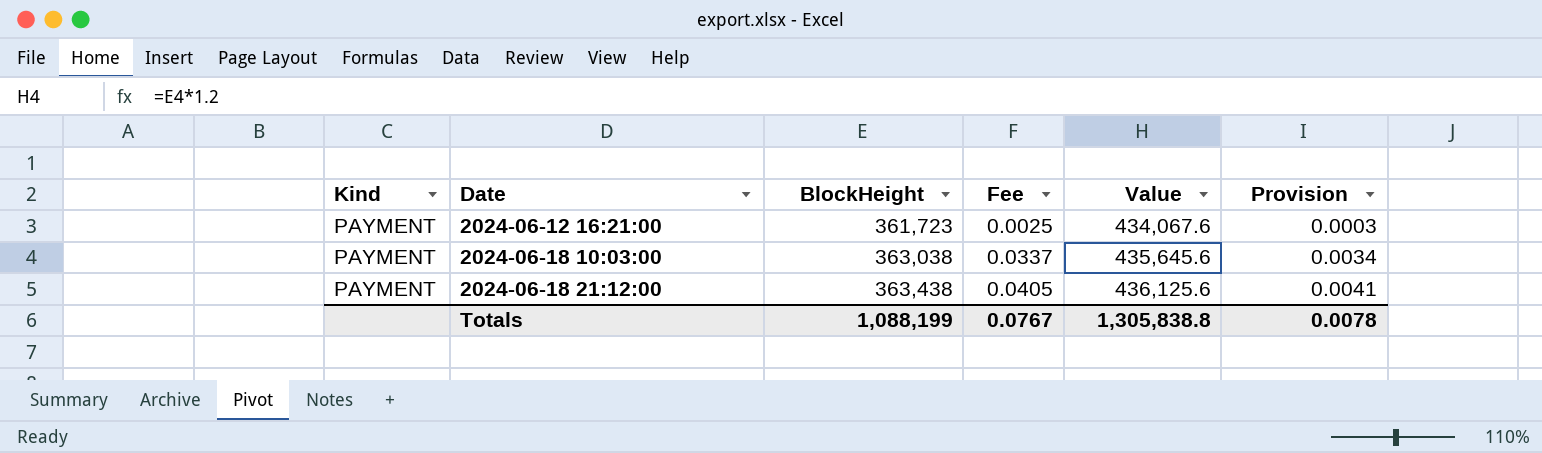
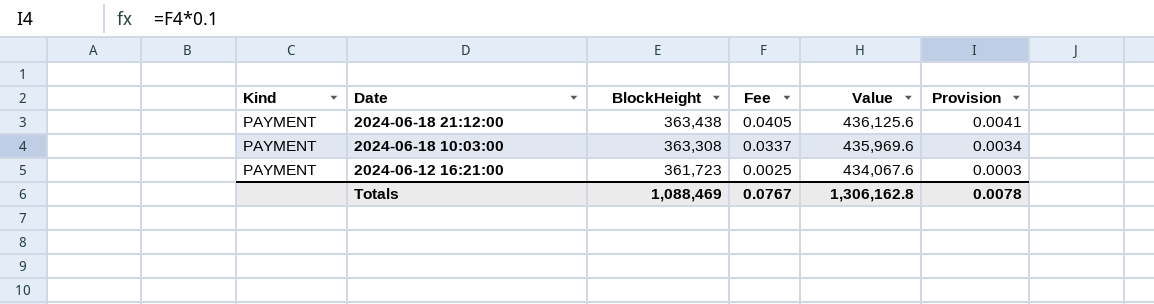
row order: Date ascending -> Date descending
2024-06-18 10:03:00 | BlockHeight: 363,038 -> 363,308
2024-06-18 10:03:00 | Value: 435,645.6 -> 435,969.6
Totals | BlockHeight: 1,088,199 -> 1,088,469
Totals | Value: 1,305,838.8 -> 1,306,162.8

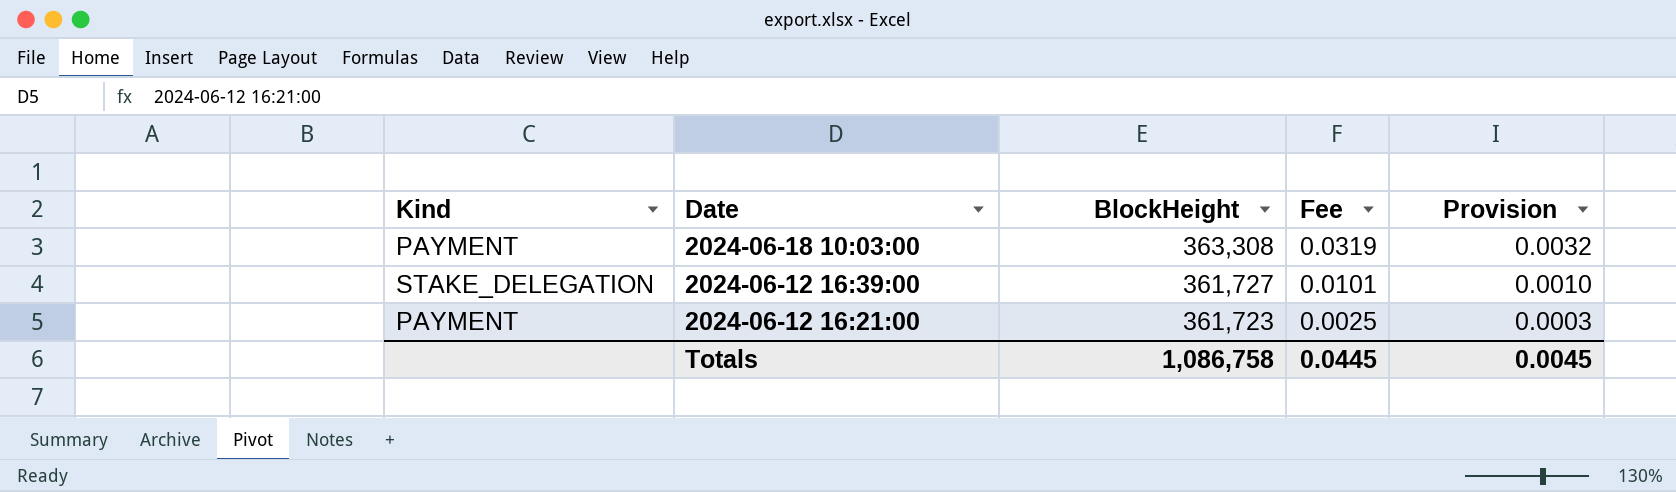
column Value | formula: [BlockHeight] * 1.2 -> none
row 2024-06-18 21:12:00: PAYMENT | 363,438 | 0.0405 | 436,125.6 | 0.0041 -> none
2024-06-18 10:03:00 | Fee: 0.0337 -> 0.0319
2024-06-18 10:03:00 | Provision: 0.0034 -> 0.0032
row 2024-06-12 16:39:00: none -> STAKE_DELEGATION | 361,727 | 0.0101 | 0.0010
Totals | BlockHeight: 1,088,469 -> 1,086,758
Totals | Fee: 0.0767 -> 0.0445
Totals | Provision: 0.0078 -> 0.0045

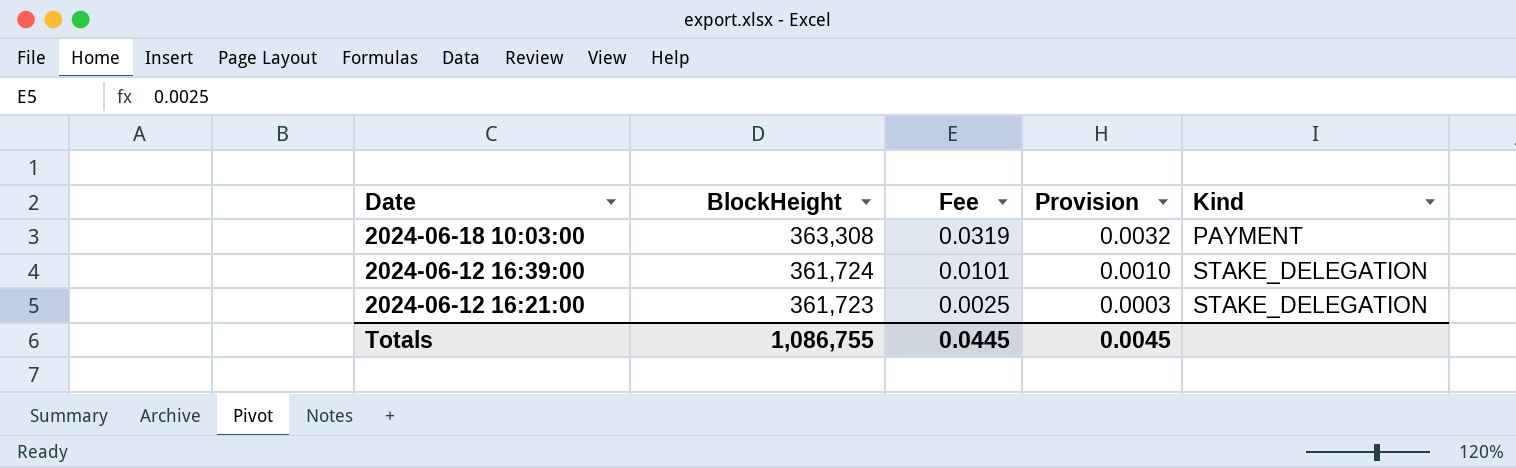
column Kind | position: 1 -> 5
2024-06-12 16:39:00 | BlockHeight: 361,727 -> 361,724
2024-06-12 16:21:00 | Kind: PAYMENT -> STAKE_DELEGATION
Totals | BlockHeight: 1,086,758 -> 1,086,755

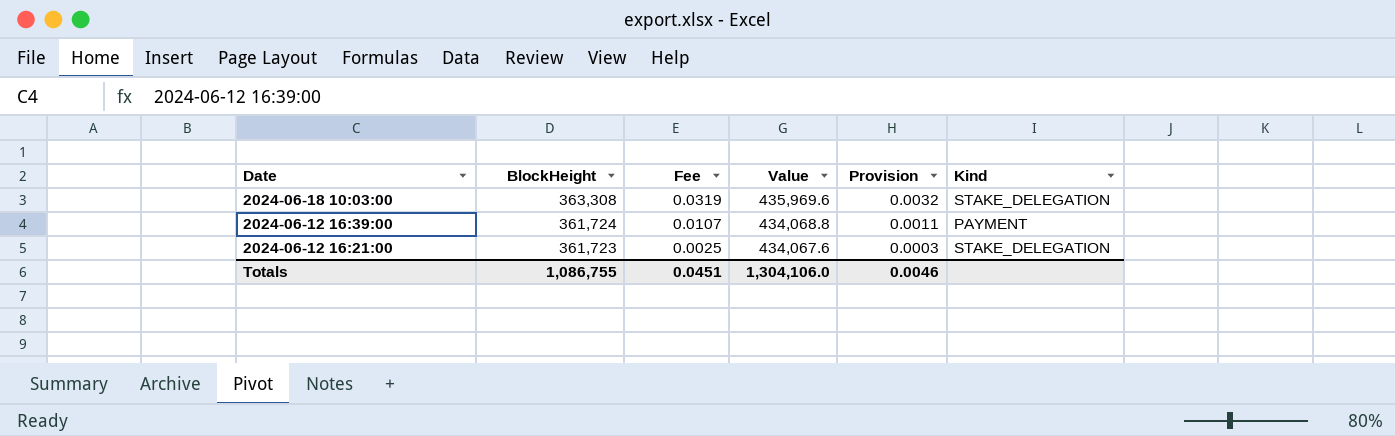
column Value | formula: none -> [BlockHeight] * 1.2
2024-06-18 10:03:00 | Kind: PAYMENT -> STAKE_DELEGATION
2024-06-12 16:39:00 | Fee: 0.0101 -> 0.0107
2024-06-12 16:39:00 | Provision: 0.0010 -> 0.0011
2024-06-12 16:39:00 | Kind: STAKE_DELEGATION -> PAYMENT
Totals | Fee: 0.0445 -> 0.0451
Totals | Provision: 0.0045 -> 0.0046

